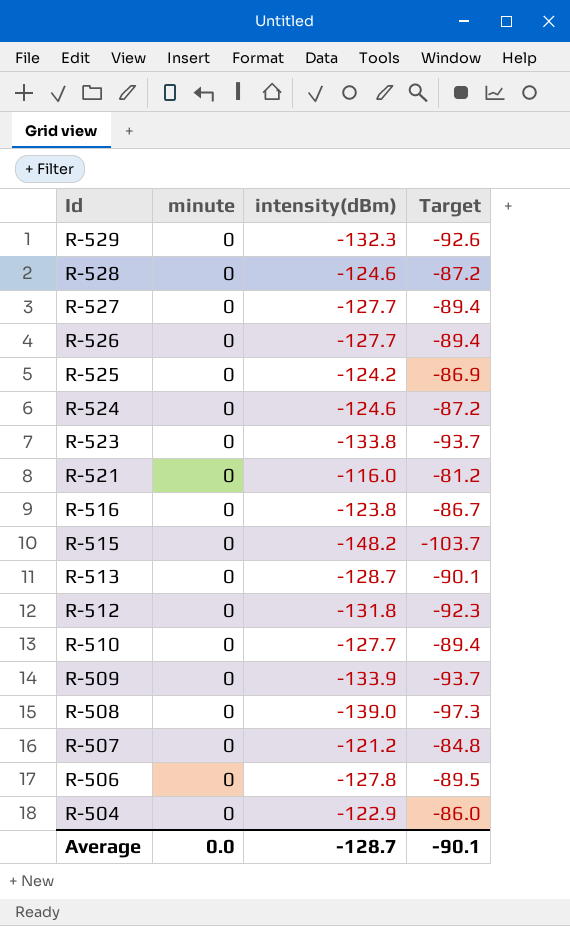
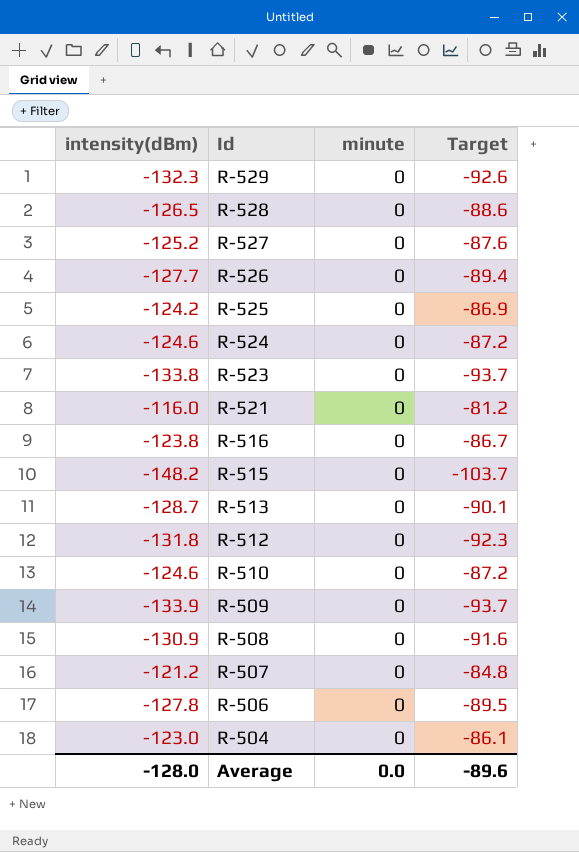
column intensity(dBm) | position: 3 -> 1
R-528 | intensity(dBm): -124.6 -> -126.5
R-528 | Target: -87.2 -> -88.6
R-527 | intensity(dBm): -127.7 -> -125.2
R-527 | Target: -89.4 -> -87.6
R-510 | intensity(dBm): -127.7 -> -124.6
R-510 | Target: -89.4 -> -87.2
R-508 | intensity(dBm): -139.0 -> -130.9
R-508 | Target: -97.3 -> -91.6
R-504 | intensity(dBm): -122.9 -> -123.0
R-504 | Target: -86.0 -> -86.1
Average | intensity(dBm): -128.7 -> -128.0
Average | Target: -90.1 -> -89.6

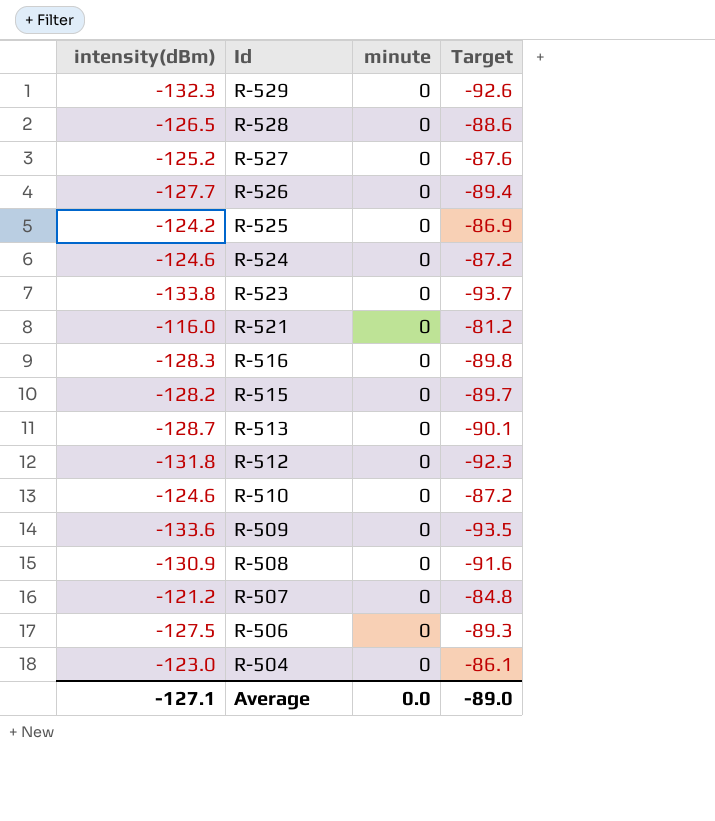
R-516 | intensity(dBm): -123.8 -> -128.3
R-516 | Target: -86.7 -> -89.8
R-515 | intensity(dBm): -148.2 -> -128.2
R-515 | Target: -103.7 -> -89.7
R-509 | intensity(dBm): -133.9 -> -133.6
R-509 | Target: -93.7 -> -93.5
R-506 | intensity(dBm): -127.8 -> -127.5
R-506 | Target: -89.5 -> -89.3
Average | intensity(dBm): -128.0 -> -127.1
Average | Target: -89.6 -> -89.0

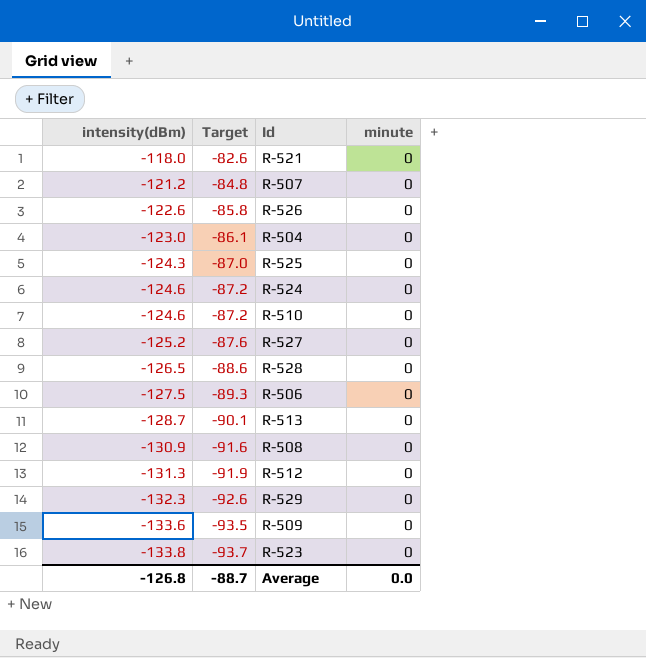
row order: Id descending -> intensity(dBm) descending
column Target | position: 4 -> 2
row R-516: -128.3 | 0 | -89.8 -> none
row R-515: -128.2 | 0 | -89.7 -> none
R-521 | intensity(dBm): -116.0 -> -118.0
R-521 | Target: -81.2 -> -82.6
R-526 | intensity(dBm): -127.7 -> -122.6
R-526 | Target: -89.4 -> -85.8
R-525 | intensity(dBm): -124.2 -> -124.3
R-525 | Target: -86.9 -> -87.0
R-512 | intensity(dBm): -131.8 -> -131.3
R-512 | Target: -92.3 -> -91.9
Average | intensity(dBm): -127.1 -> -126.8
Average | Target: -89.0 -> -88.7

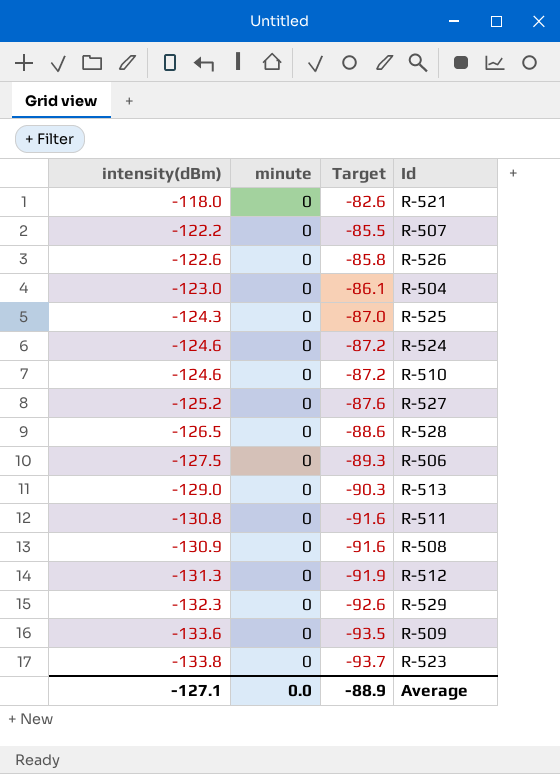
column minute | position: 4 -> 2
R-507 | intensity(dBm): -121.2 -> -122.2
R-507 | Target: -84.8 -> -85.5
R-513 | intensity(dBm): -128.7 -> -129.0
R-513 | Target: -90.1 -> -90.3
row R-511: none -> -130.8 | 0 | -91.6
Average | intensity(dBm): -126.8 -> -127.1
Average | Target: -88.7 -> -88.9

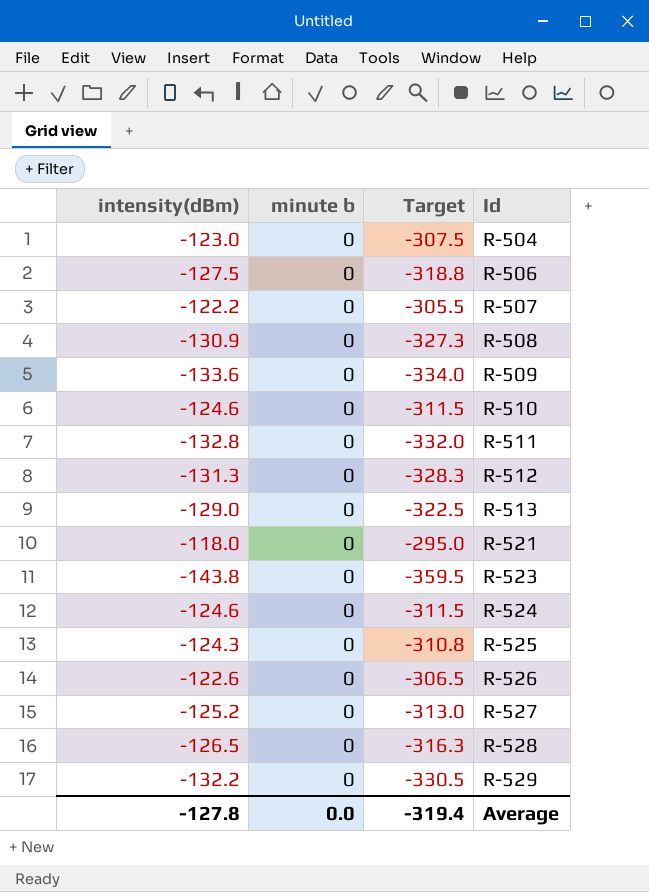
row order: intensity(dBm) descending -> Id ascending
column name: minute -> minute b
column Target | formula: [intensity(dBm)] * 0.7 -> [intensity(dBm)] * 2.5
R-511 | intensity(dBm): -130.8 -> -132.8
R-523 | intensity(dBm): -133.8 -> -143.8
R-529 | intensity(dBm): -132.3 -> -132.2
Average | intensity(dBm): -127.1 -> -127.8
Average | Target: -88.9 -> -319.4

